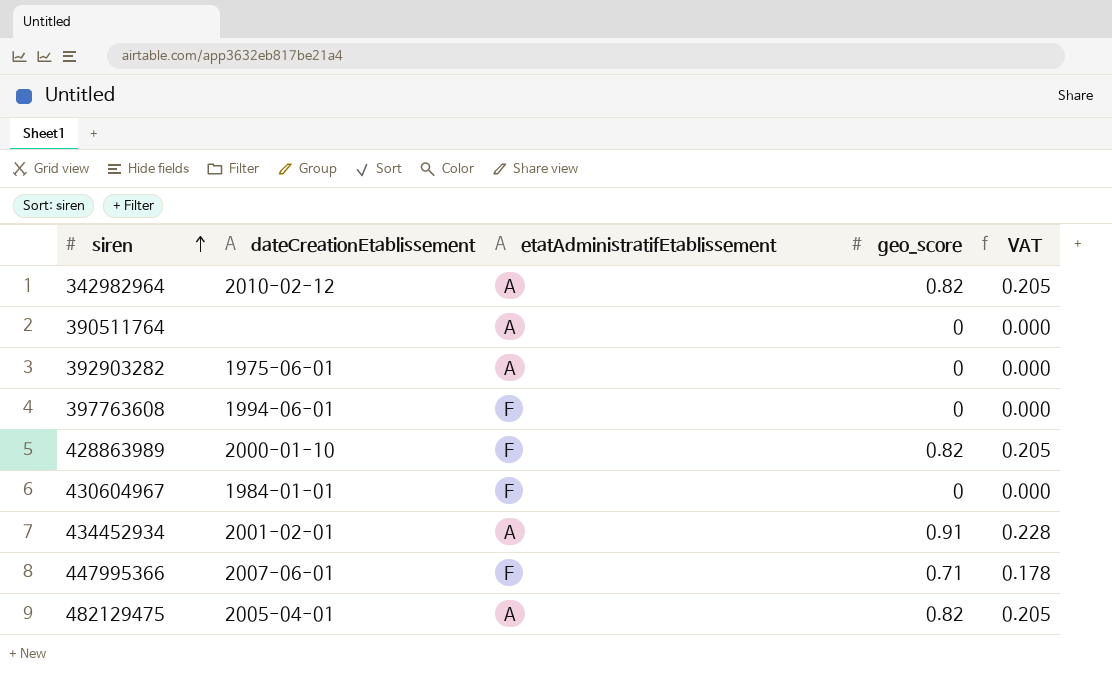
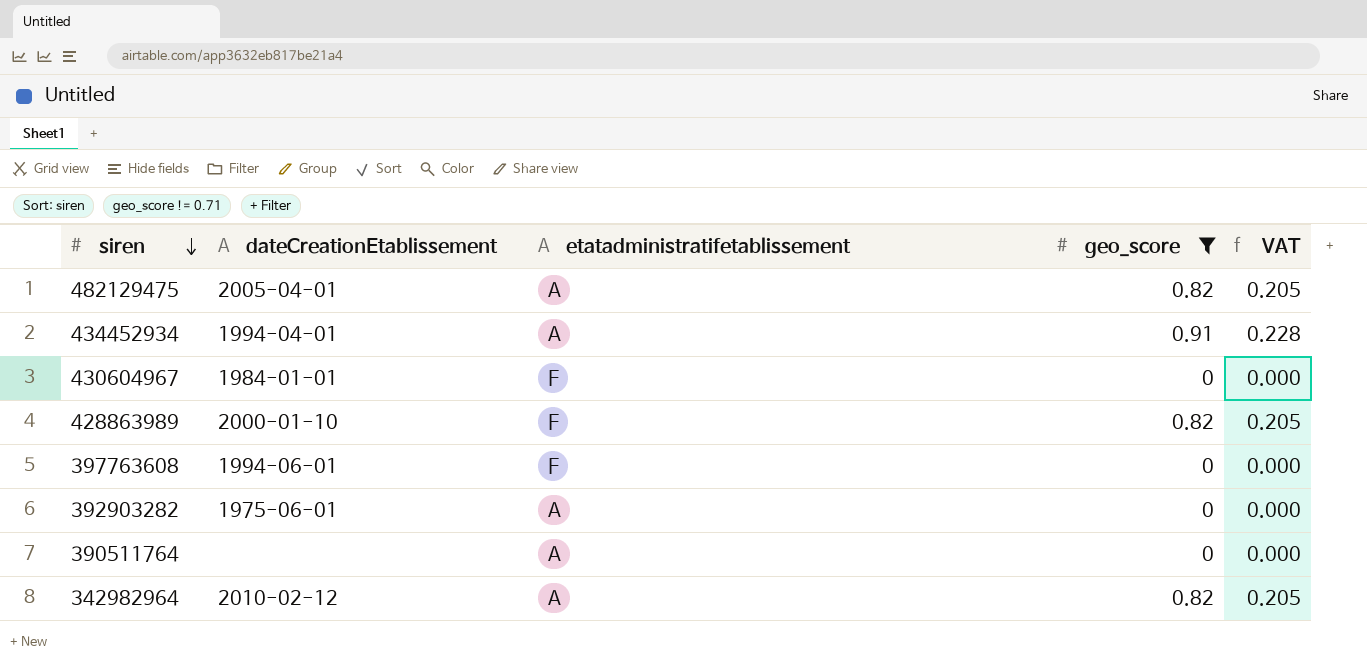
filter: none -> geo_score != 0.71
row order: siren ascending -> siren descending
column name: etatAdministratifEtablissement -> etatadministratifetablissement
434452934 | dateCreationEtablissement: 2001-02-01 -> 1994-04-01

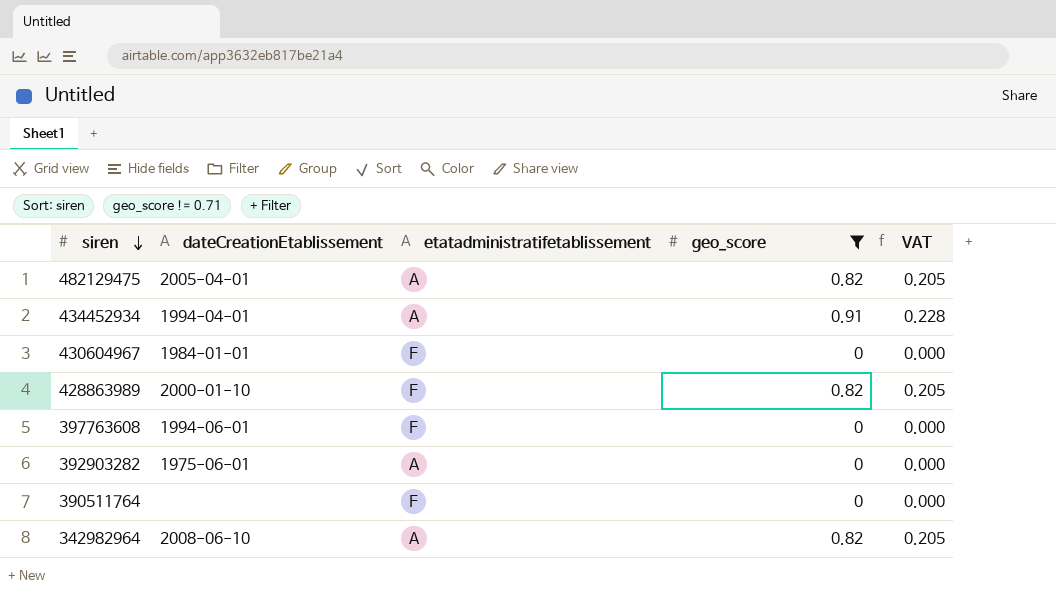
390511764 | etatadministratifetablissement: A -> F
342982964 | dateCreationEtablissement: 2010-02-12 -> 2008-06-10

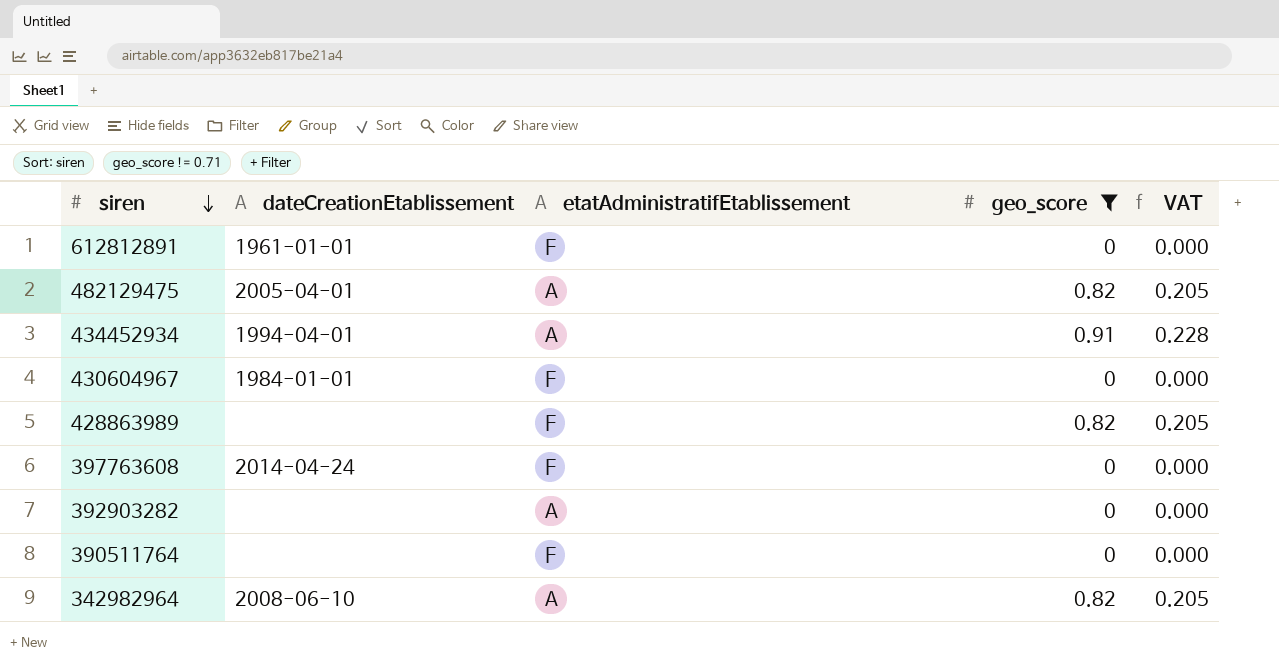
column name: etatadministratifetablissement -> etatAdministratifEtablissement
row 612812891: none -> 1961-01-01 | F | 0 | 0.000
428863989 | dateCreationEtablissement: 2000-01-10 -> none
397763608 | dateCreationEtablissement: 1994-06-01 -> 2014-04-24
392903282 | dateCreationEtablissement: 1975-06-01 -> none

